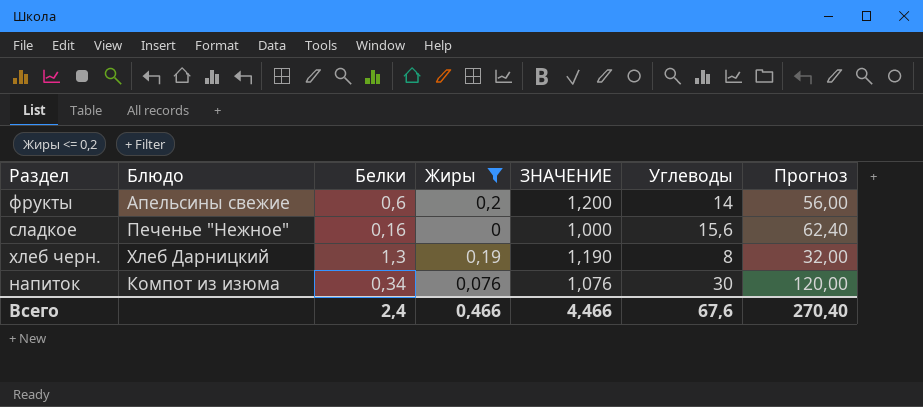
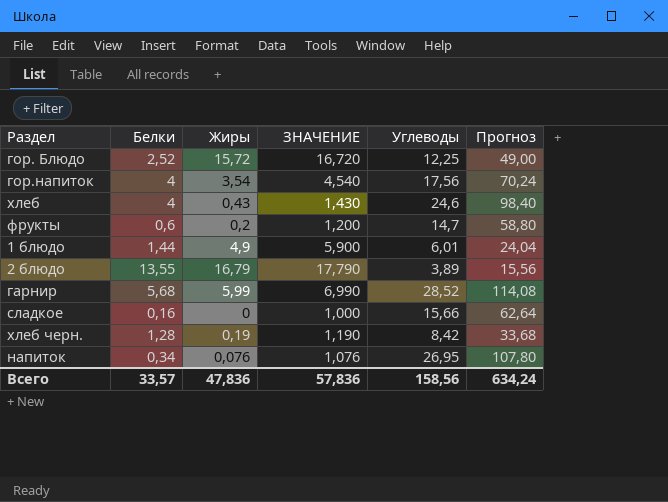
filter: Жиры <= 0,2 -> none
column Блюдо | position: 2 -> none
фрукты | Углеводы: 14 -> 14,7
фрукты | Прогноз: 56,00 -> 58,80
сладкое | Углеводы: 15,6 -> 15,66
сладкое | Прогноз: 62,40 -> 62,64
хлеб черн. | Белки: 1,3 -> 1,28
хлеб черн. | Углеводы: 8 -> 8,42
хлеб черн. | Прогноз: 32,00 -> 33,68
напиток | Углеводы: 30 -> 26,95
напиток | Прогноз: 120,00 -> 107,80
Всего | Белки: 2,4 -> 33,57
Всего | Жиры: 0,466 -> 47,836
Всего | ЗНАЧЕНИЕ: 4,466 -> 57,836
Всего | Углеводы: 67,6 -> 158,56
Всего | Прогноз: 270,40 -> 634,24

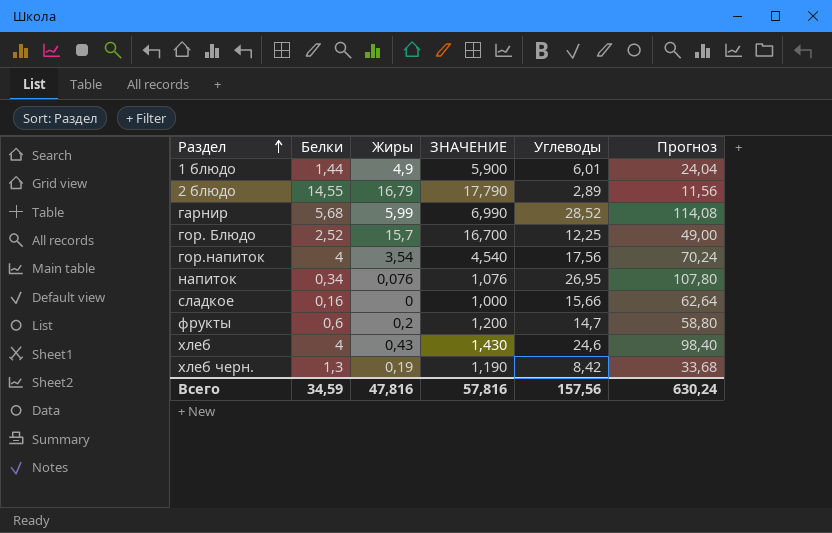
row order: none -> Раздел ascending
2 блюдо | Белки: 13,55 -> 14,55
2 блюдо | Углеводы: 3,89 -> 2,89
2 блюдо | Прогноз: 15,56 -> 11,56
гор. Блюдо | Жиры: 15,72 -> 15,7
гор. Блюдо | ЗНАЧЕНИЕ: 16,720 -> 16,700
хлеб черн. | Белки: 1,28 -> 1,3
Всего | Белки: 33,57 -> 34,59
Всего | Жиры: 47,836 -> 47,816
Всего | ЗНАЧЕНИЕ: 57,836 -> 57,816
Всего | Углеводы: 158,56 -> 157,56
Всего | Прогноз: 634,24 -> 630,24

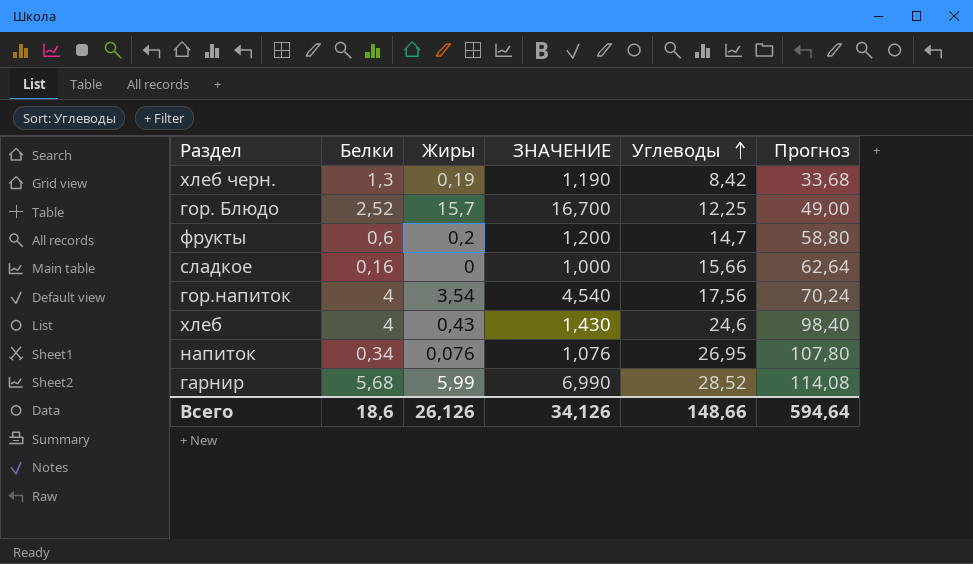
row order: Раздел ascending -> Углеводы ascending
row 1 блюдо: 1,44 | 4,9 | 5,900 | 6,01 | 24,04 -> none
row 2 блюдо: 14,55 | 16,79 | 17,790 | 2,89 | 11,56 -> none
Всего | Белки: 34,59 -> 18,6
Всего | Жиры: 47,816 -> 26,126
Всего | ЗНАЧЕНИЕ: 57,816 -> 34,126
Всего | Углеводы: 157,56 -> 148,66
Всего | Прогноз: 630,24 -> 594,64

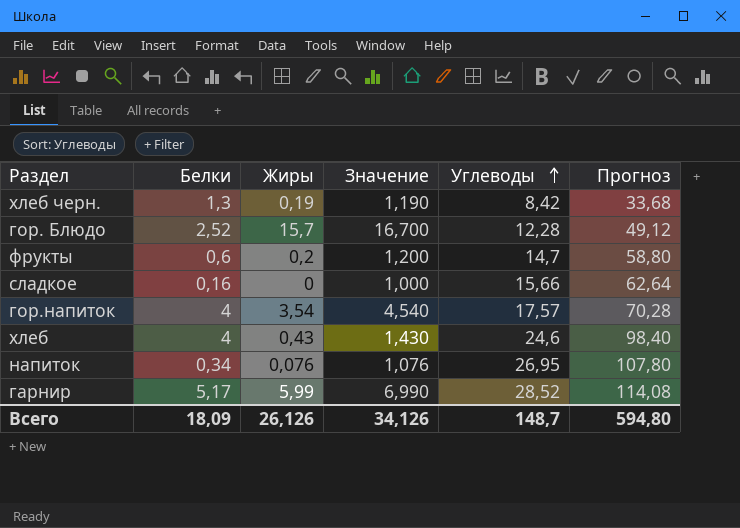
column name: ЗНАЧЕНИЕ -> Значение
гор. Блюдо | Углеводы: 12,25 -> 12,28
гор. Блюдо | Прогноз: 49,00 -> 49,12
гор.напиток | Углеводы: 17,56 -> 17,57
гор.напиток | Прогноз: 70,24 -> 70,28
гарнир | Белки: 5,68 -> 5,17
Всего | Белки: 18,6 -> 18,09
Всего | Углеводы: 148,66 -> 148,7
Всего | Прогноз: 594,64 -> 594,80

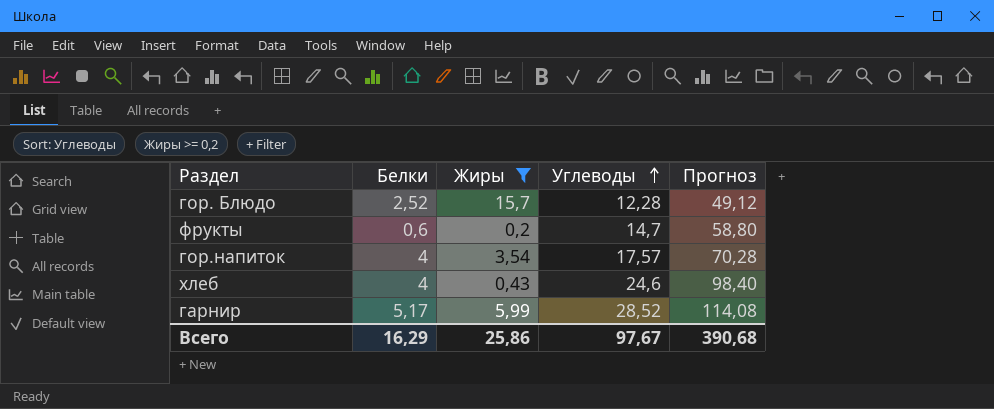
filter: none -> Жиры >= 0,2
column Значение | formula: [Жиры] + 1 -> none
Всего | Белки: 18,09 -> 16,29
Всего | Жиры: 26,126 -> 25,86
Всего | Углеводы: 148,7 -> 97,67
Всего | Прогноз: 594,80 -> 390,68

